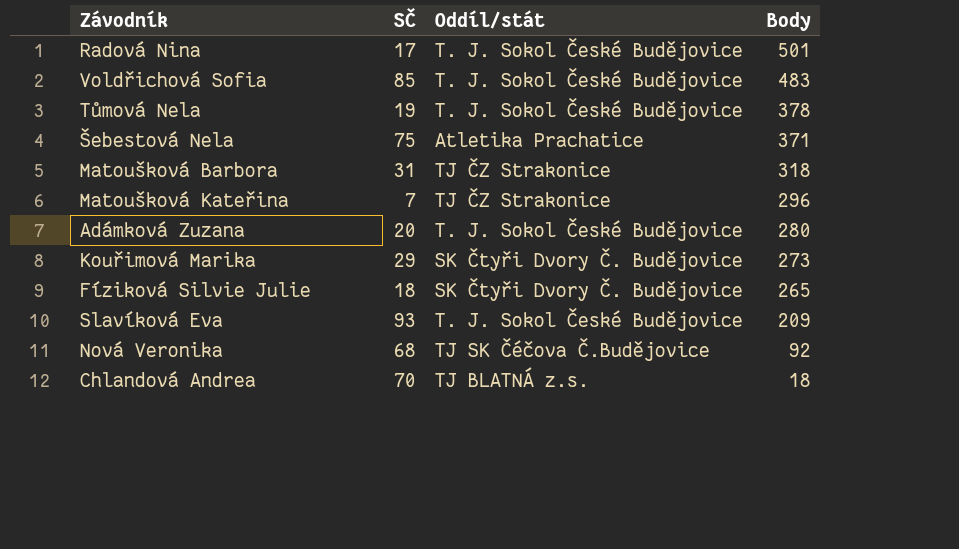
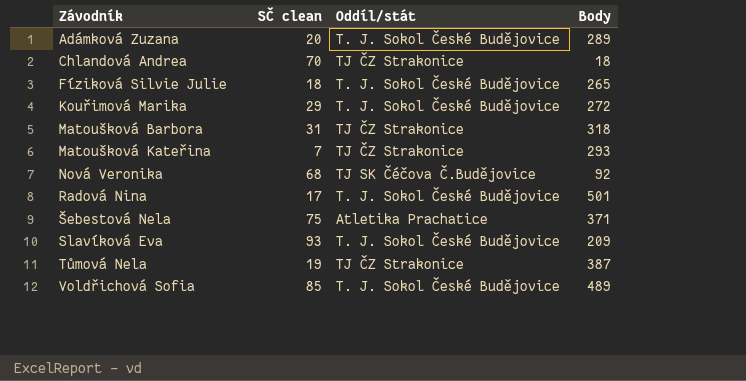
row order: Body descending -> Závodník ascending
column name: SČ -> SČ clean
Adámková Zuzana | Body: 280 -> 289
Chlandová Andrea | Oddíl/stát: TJ BLATNÁ z.s. -> TJ ČZ Strakonice
Fíziková Silvie Julie | Oddíl/stát: SK Čtyři Dvory Č. Budějovice -> T. J. Sokol České Budějovice
Kouřimová Marika | Oddíl/stát: SK Čtyři Dvory Č. Budějovice -> T. J. Sokol České Budějovice
Kouřimová Marika | Body: 273 -> 272
Matoušková Kateřina | Body: 296 -> 293
Tůmová Nela | Oddíl/stát: T. J. Sokol České Budějovice -> TJ ČZ Strakonice
Tůmová Nela | Body: 378 -> 387
Voldřichová Sofia | Body: 483 -> 489

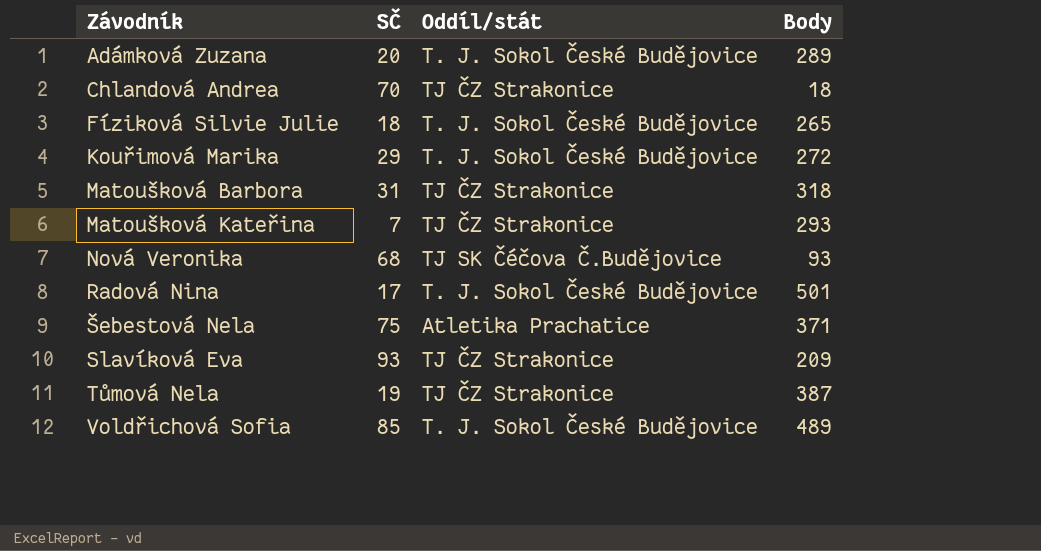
column name: SČ clean -> SČ
Nová Veronika | Body: 92 -> 93
Slavíková Eva | Oddíl/stát: T. J. Sokol České Budějovice -> TJ ČZ Strakonice

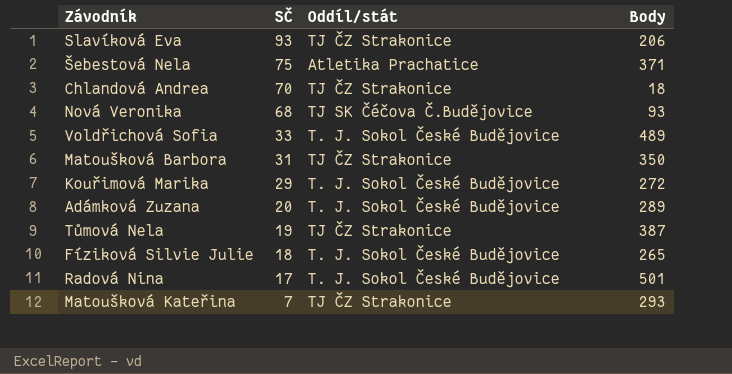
row order: Závodník ascending -> SČ descending
Slavíková Eva | Body: 209 -> 206
Voldřichová Sofia | SČ: 85 -> 33
Matoušková Barbora | Body: 318 -> 350

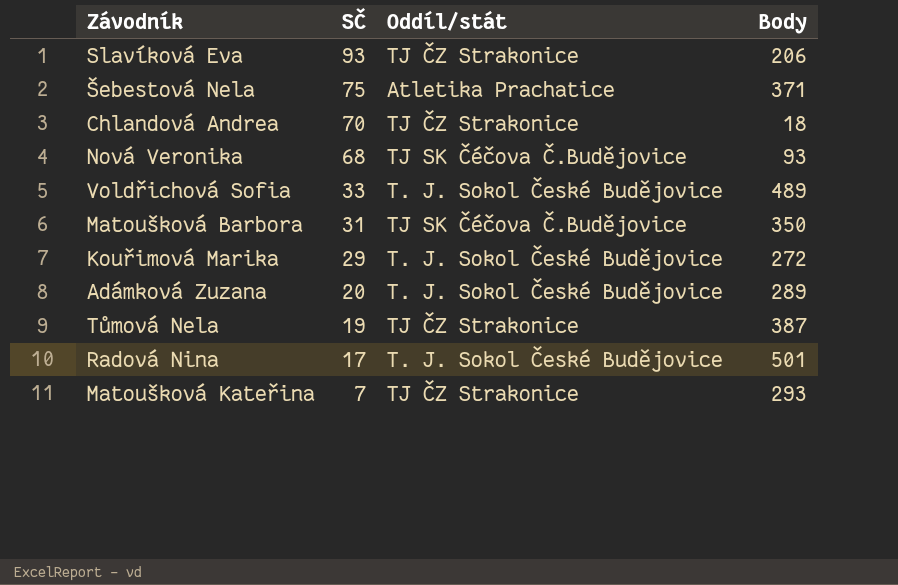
row Fíziková Silvie Julie: 18 | T. J. Sokol České Budějovice | 265 -> none
Matoušková Barbora | Oddíl/stát: TJ ČZ Strakonice -> TJ SK Čéčova Č.Budějovice

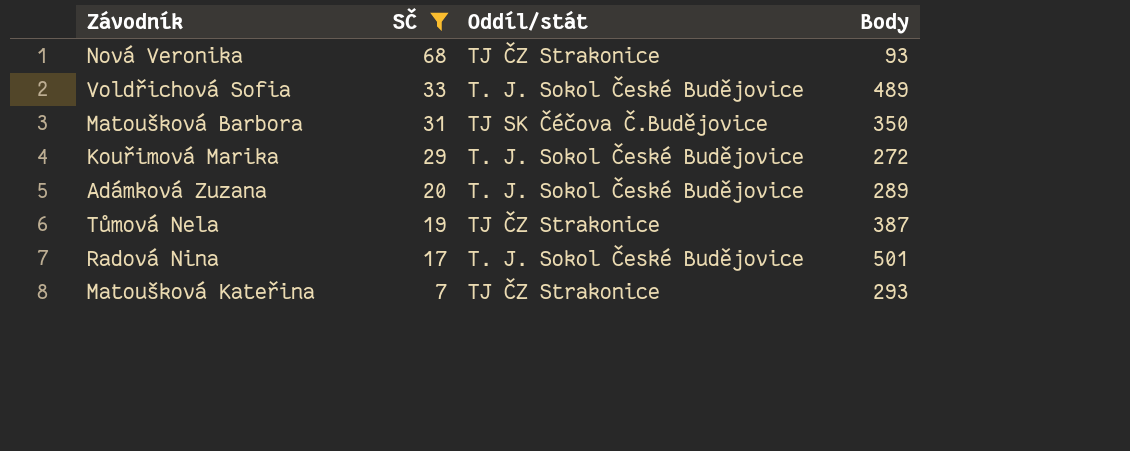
filter: none -> SČ <= 68
Nová Veronika | Oddíl/stát: TJ SK Čéčova Č.Budějovice -> TJ ČZ Strakonice

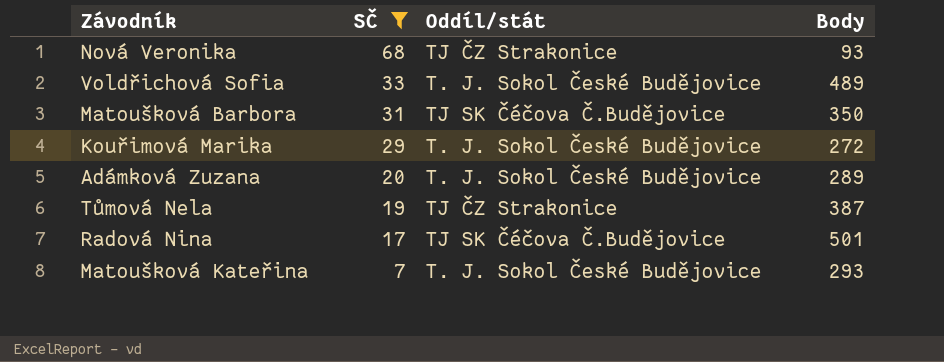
Radová Nina | Oddíl/stát: T. J. Sokol České Budějovice -> TJ SK Čéčova Č.Budějovice
Matoušková Kateřina | Oddíl/stát: TJ ČZ Strakonice -> T. J. Sokol České Budějovice

